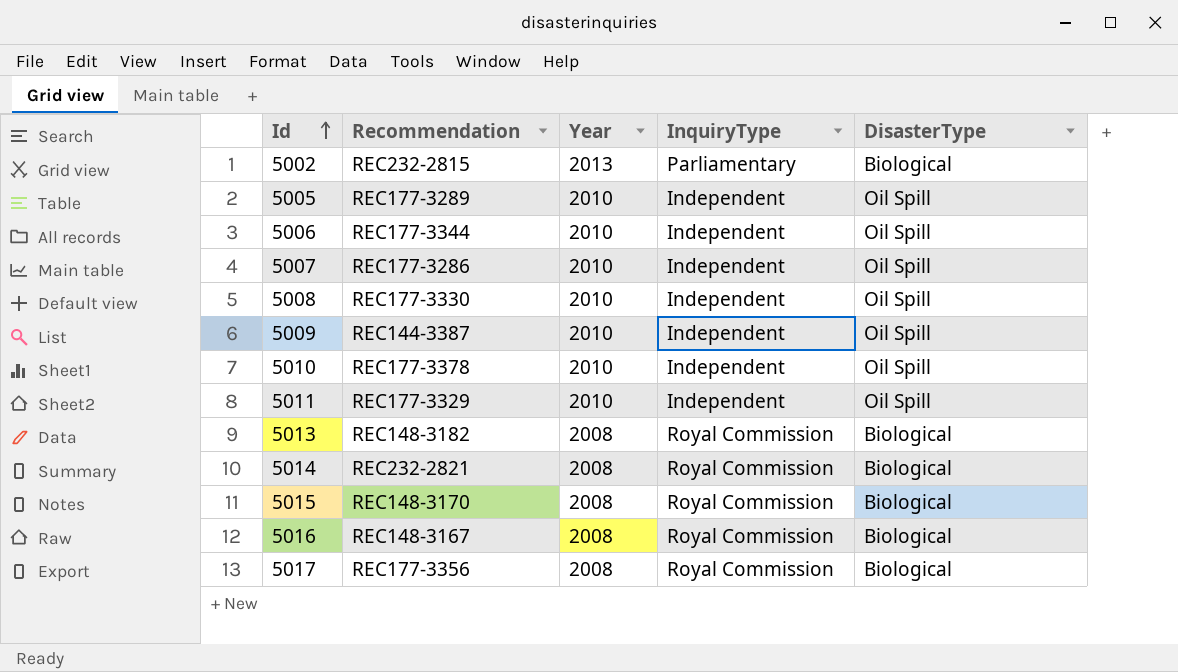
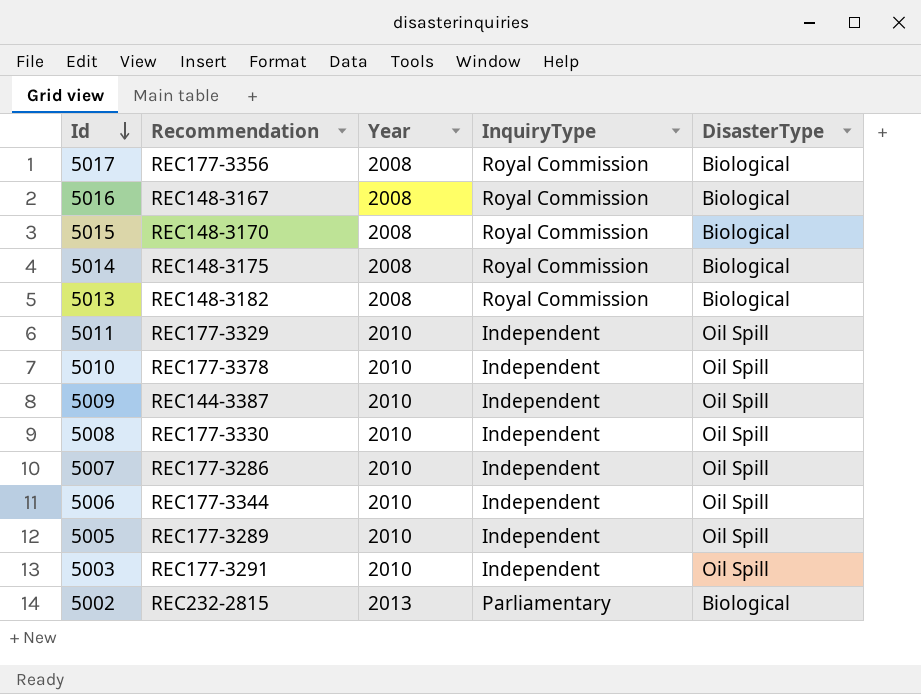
row order: Id ascending -> Id descending
5014 | Recommendation: REC232-2821 -> REC148-3175
row 5003: none -> REC177-3291 | 2010 | Independent | Oil Spill

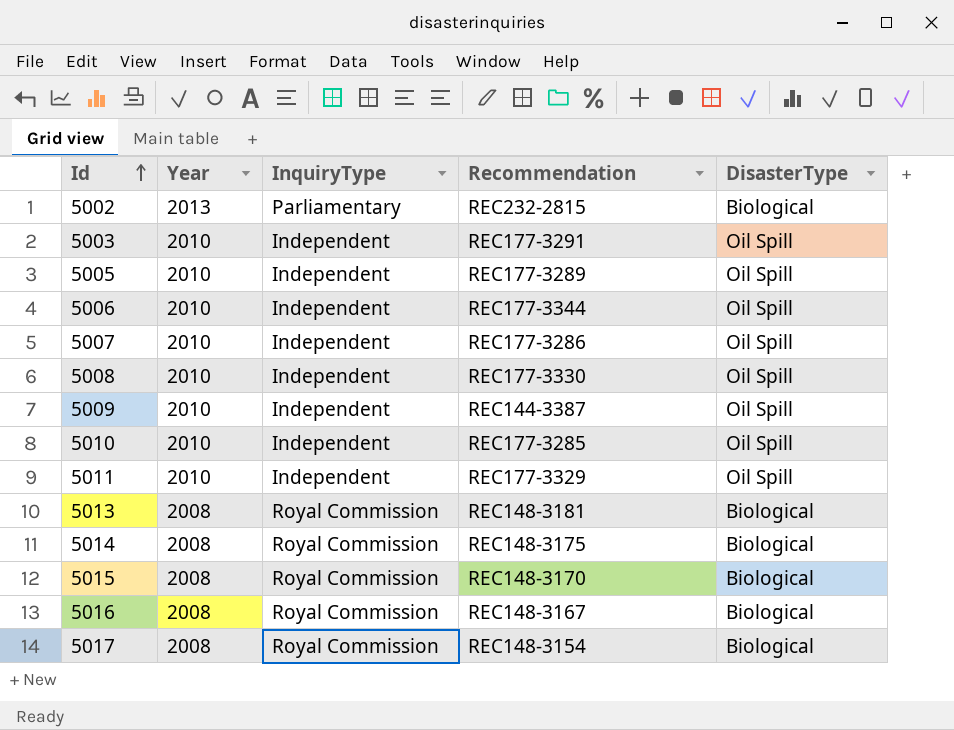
row order: Id descending -> Id ascending
column Recommendation | position: 2 -> 4
5010 | Recommendation: REC177-3378 -> REC177-3285
5013 | Recommendation: REC148-3182 -> REC148-3181
5017 | Recommendation: REC177-3356 -> REC148-3154

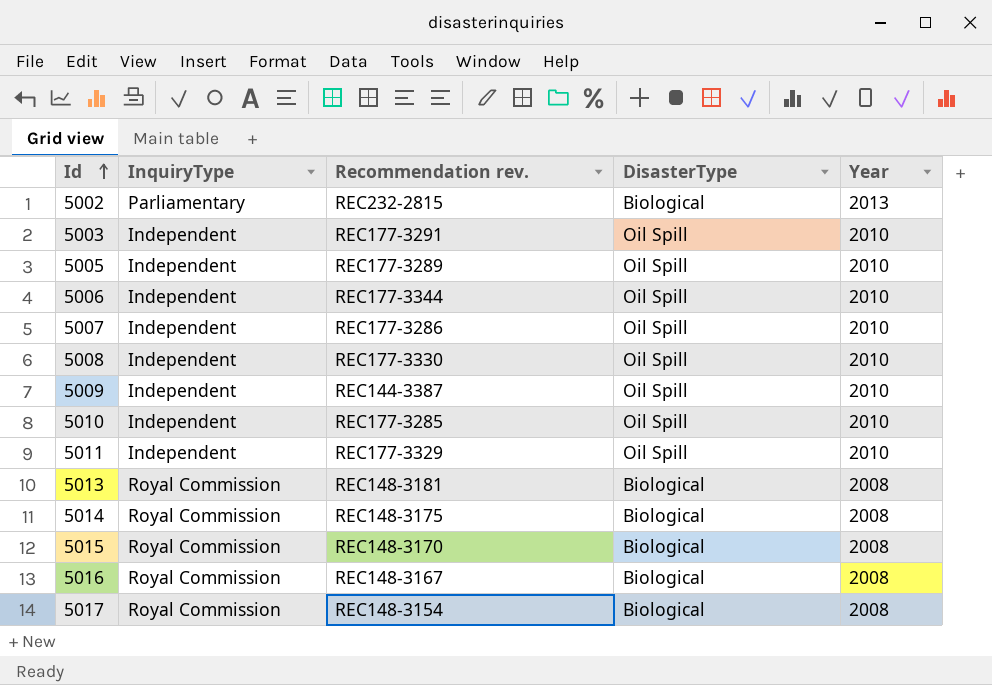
column name: Recommendation -> Recommendation rev.
column Year | position: 2 -> 5

